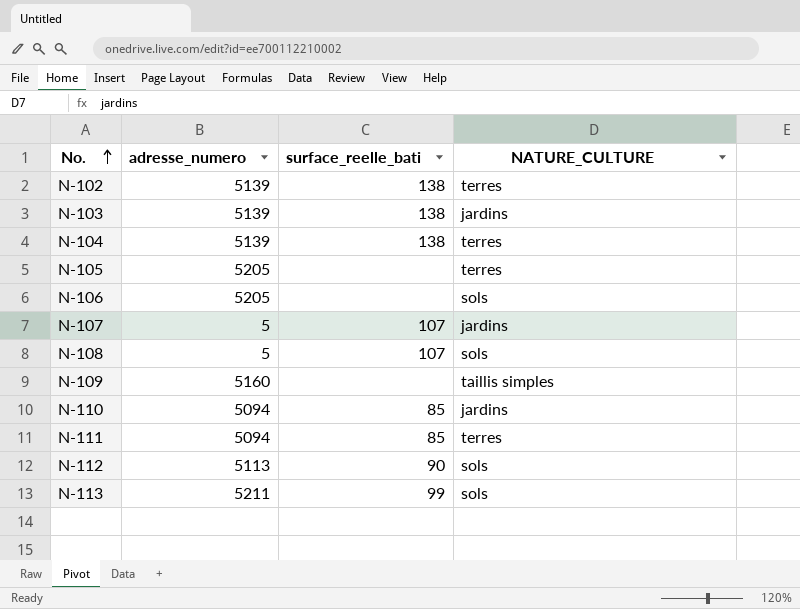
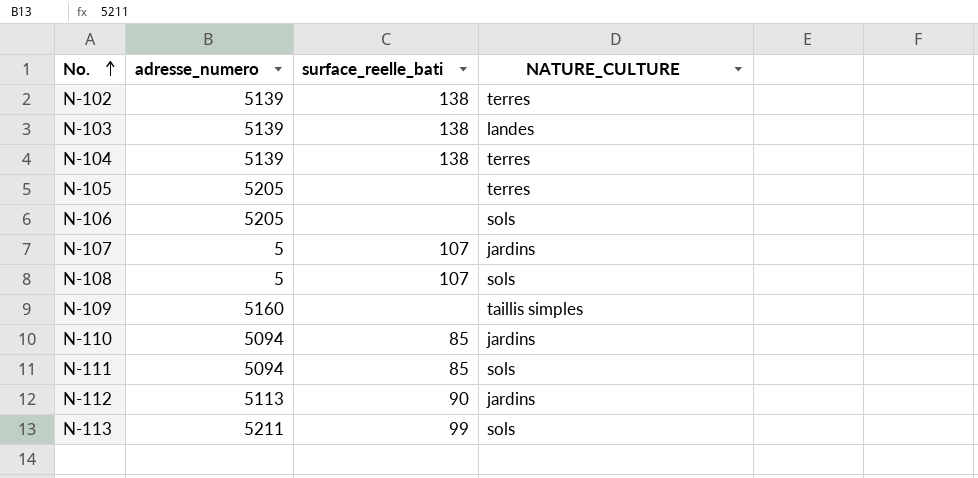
N-103 | NATURE_CULTURE: jardins -> landes
N-111 | NATURE_CULTURE: terres -> sols
N-112 | NATURE_CULTURE: sols -> jardins

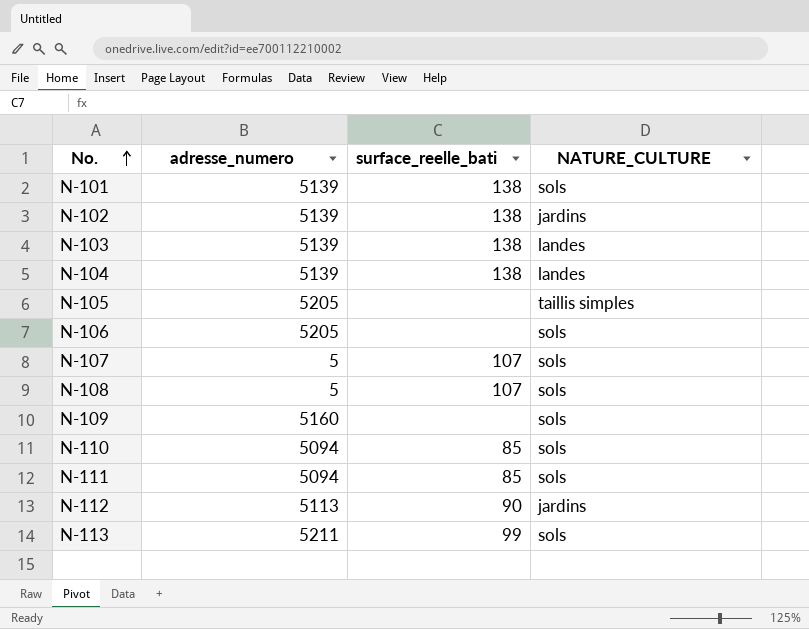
row N-101: none -> 5139 | 138 | sols
N-102 | NATURE_CULTURE: terres -> jardins
N-104 | NATURE_CULTURE: terres -> landes
N-105 | NATURE_CULTURE: terres -> taillis simples
N-107 | NATURE_CULTURE: jardins -> sols
N-109 | NATURE_CULTURE: taillis simples -> sols
N-110 | NATURE_CULTURE: jardins -> sols

